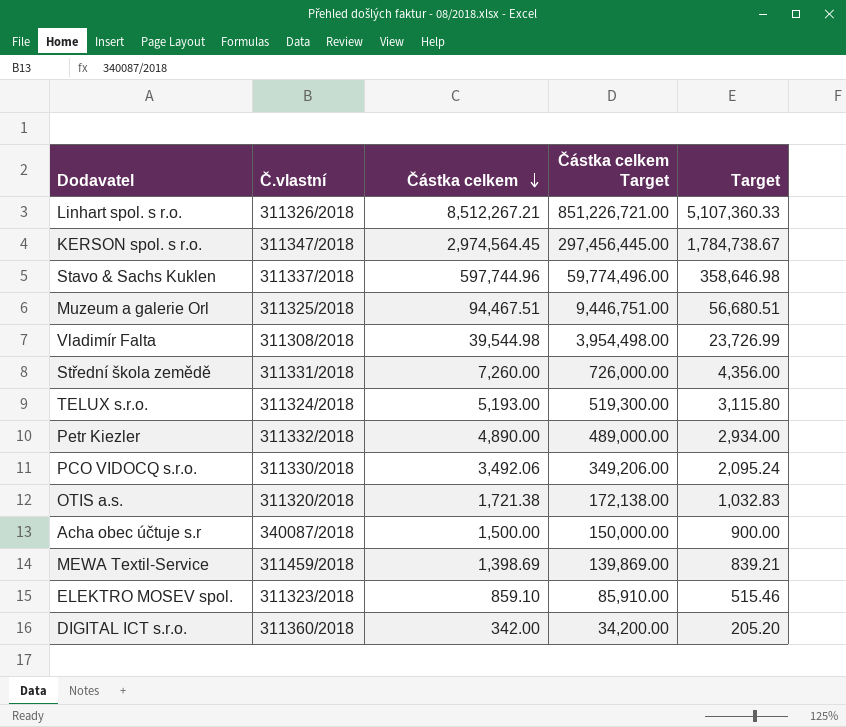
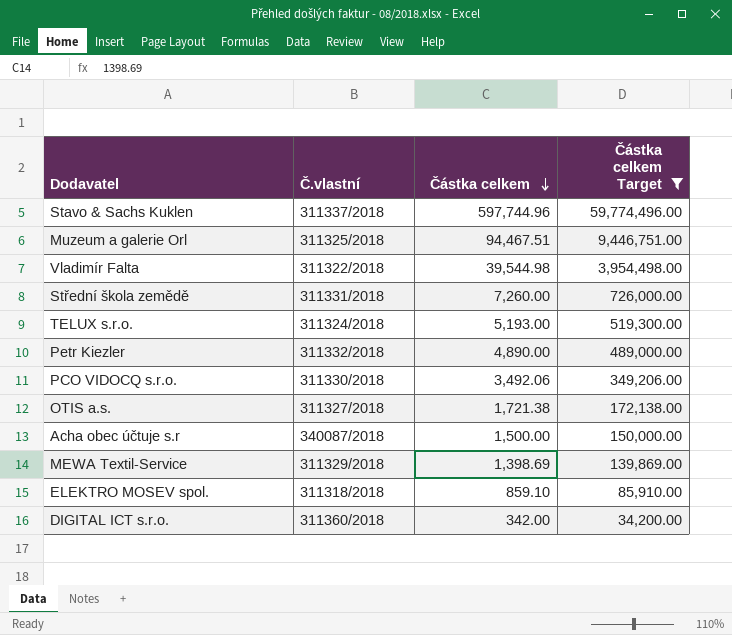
filter: none -> Částka celkem Target <= 59,774,496.00
column Target | formula: [Částka celkem] * 0.6 -> none
Vladimír Falta | Č.vlastní: 311308/2018 -> 311322/2018
OTIS a.s. | Č.vlastní: 311320/2018 -> 311327/2018
MEWA Textil-Service | Č.vlastní: 311459/2018 -> 311329/2018
ELEKTRO MOSEV spol. | Č.vlastní: 311323/2018 -> 311318/2018

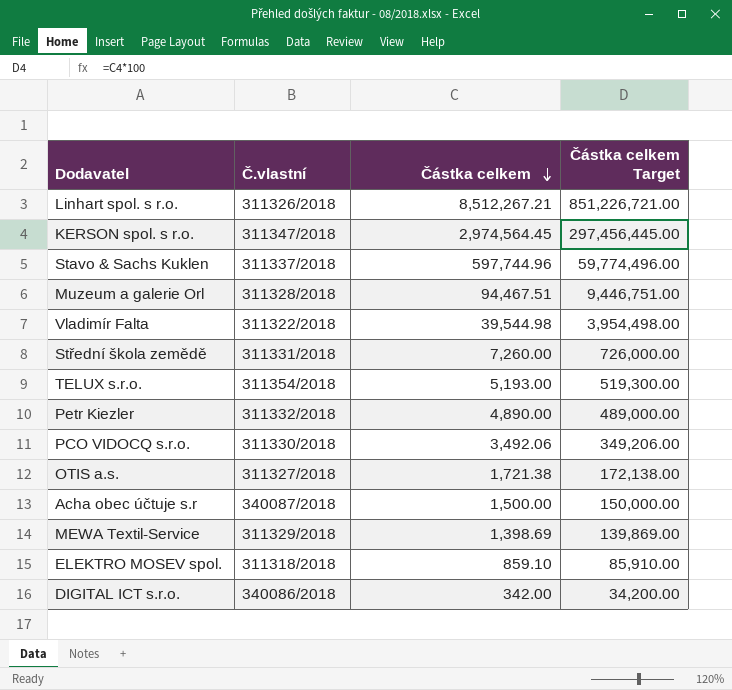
filter: Částka celkem Target <= 59,774,496.00 -> none
Muzeum a galerie Orl | Č.vlastní: 311325/2018 -> 311328/2018
TELUX s.r.o. | Č.vlastní: 311324/2018 -> 311354/2018
DIGITAL ICT s.r.o. | Č.vlastní: 311360/2018 -> 340086/2018

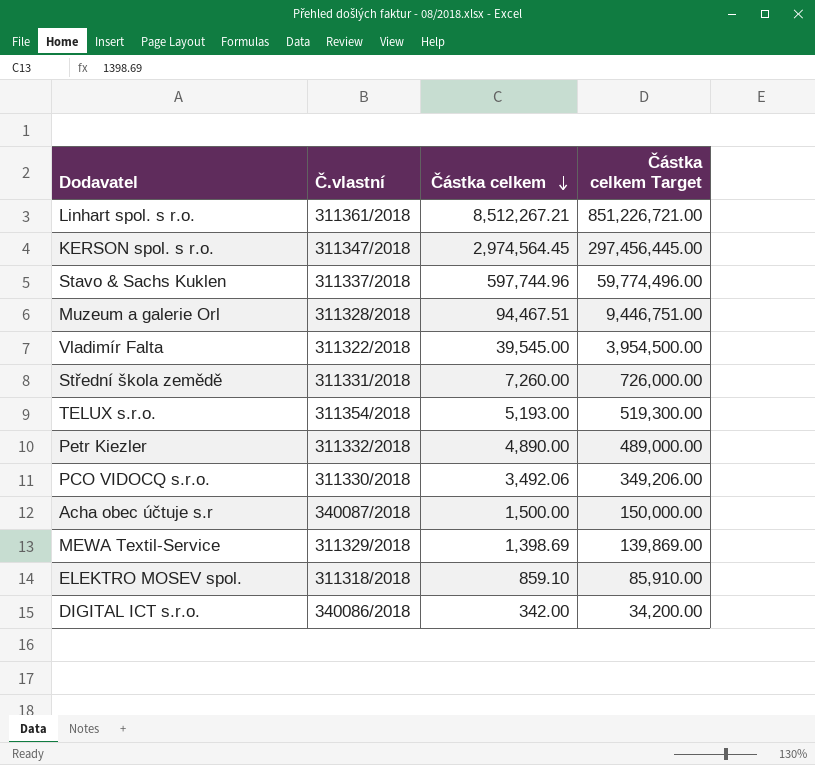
row OTIS a.s.: 311327/2018 | 1,721.38 | 172,138.00 -> none
Linhart spol. s r.o. | Č.vlastní: 311326/2018 -> 311361/2018
Vladimír Falta | Částka celkem: 39,544.98 -> 39,545.00
Vladimír Falta | Částka celkem Target: 3,954,498.00 -> 3,954,500.00

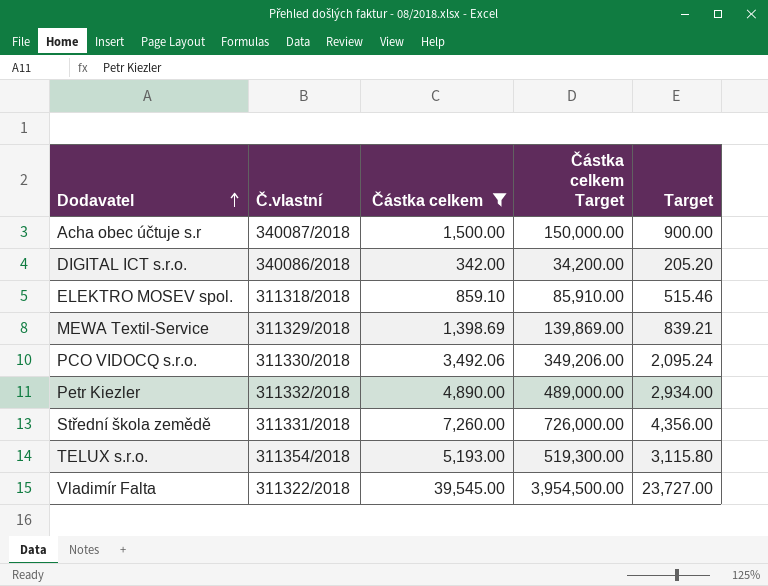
filter: none -> Částka celkem <= 39,545.00
row order: Částka celkem descending -> Dodavatel ascending
column Target | formula: none -> [Částka celkem] * 0.6

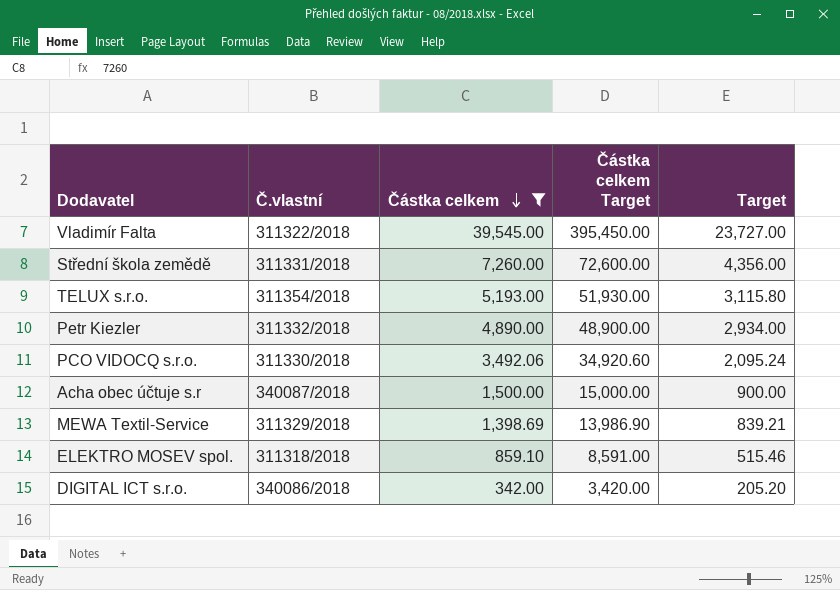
row order: Dodavatel ascending -> Částka celkem descending
column Částka celkem Target | formula: [Částka celkem] * 100 -> [Částka celkem] * 10

